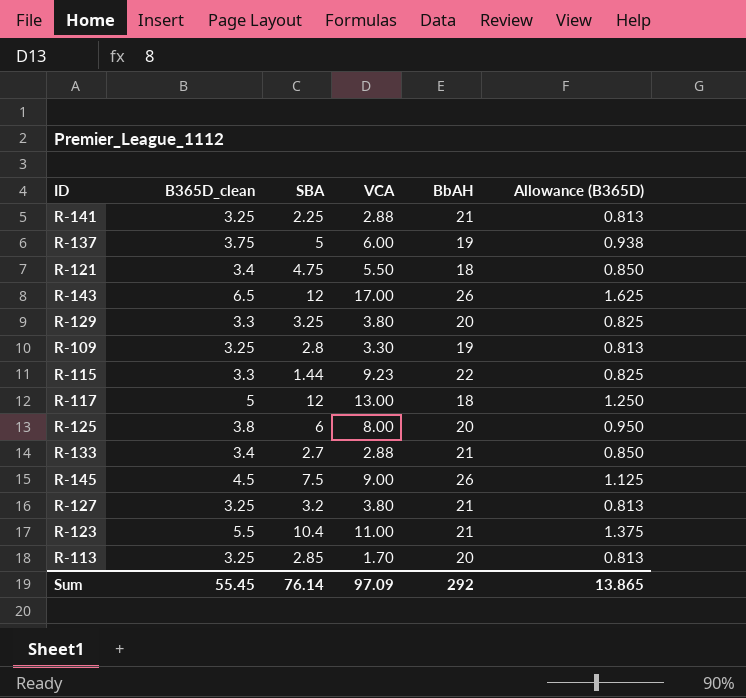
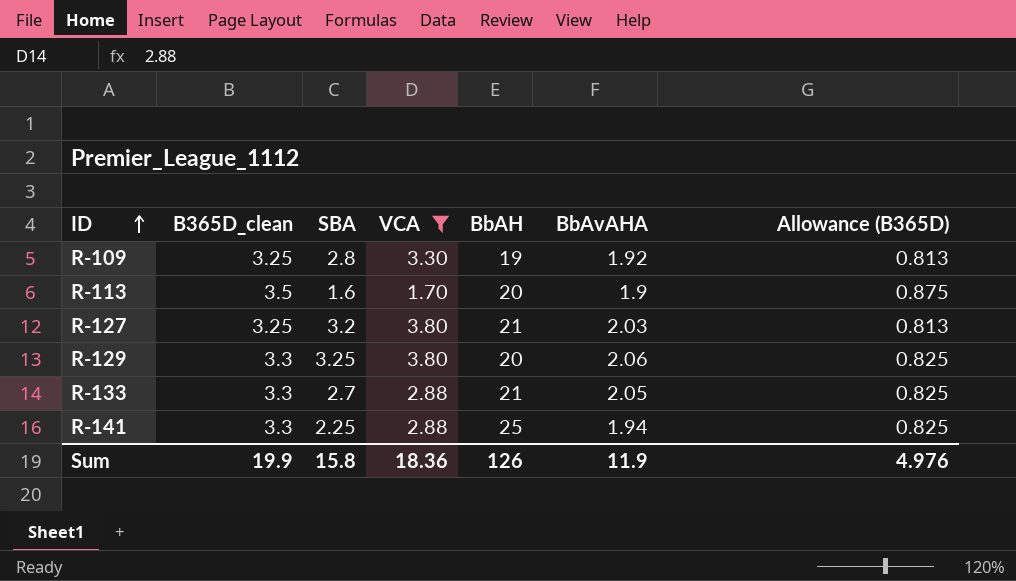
filter: none -> VCA <= 3.80
row order: none -> ID ascending
column BbAvAHA | position: none -> 6
R-113 | B365D_clean: 3.25 -> 3.5
R-113 | SBA: 2.85 -> 1.6
R-113 | Allowance (B365D): 0.813 -> 0.875
R-133 | B365D_clean: 3.4 -> 3.3
R-133 | Allowance (B365D): 0.850 -> 0.825
R-141 | B365D_clean: 3.25 -> 3.3
R-141 | BbAH: 21 -> 25
R-141 | Allowance (B365D): 0.813 -> 0.825
Sum | B365D_clean: 55.45 -> 19.9
Sum | SBA: 76.14 -> 15.8
Sum | VCA: 97.09 -> 18.36
Sum | BbAH: 292 -> 126
Sum | Allowance (B365D): 13.865 -> 4.976

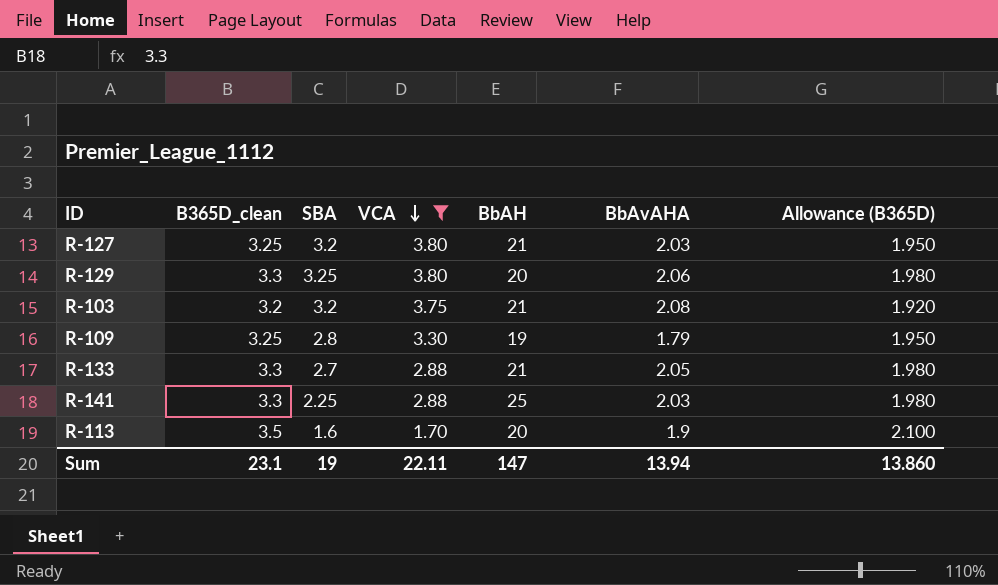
row order: ID ascending -> VCA descending
column Allowance (B365D) | formula: [B365D_clean] * 0.25 -> [B365D_clean] * 0.6
row R-103: none -> 3.2 | 3.2 | 3.75 | 21 | 2.08 | 1.920
R-109 | BbAvAHA: 1.92 -> 1.79
R-141 | BbAvAHA: 1.94 -> 2.03
Sum | B365D_clean: 19.9 -> 23.1
Sum | SBA: 15.8 -> 19
Sum | VCA: 18.36 -> 22.11
Sum | BbAH: 126 -> 147
Sum | BbAvAHA: 11.9 -> 13.94
Sum | Allowance (B365D): 4.976 -> 13.860

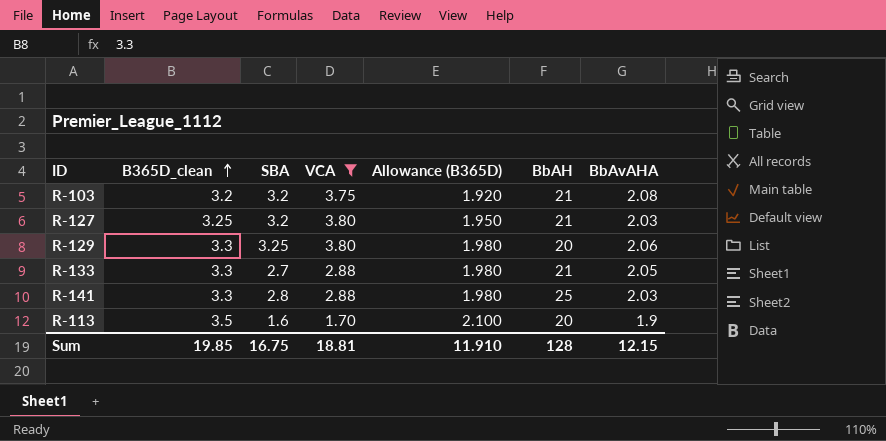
row order: VCA descending -> B365D_clean ascending
column Allowance (B365D) | position: 7 -> 5
row R-109: 3.25 | 2.8 | 3.30 | 19 | 1.79 | 1.950 -> none
R-141 | SBA: 2.25 -> 2.8
Sum | B365D_clean: 23.1 -> 19.85
Sum | SBA: 19 -> 16.75
Sum | VCA: 22.11 -> 18.81
Sum | Allowance (B365D): 13.860 -> 11.910
Sum | BbAH: 147 -> 128
Sum | BbAvAHA: 13.94 -> 12.15

